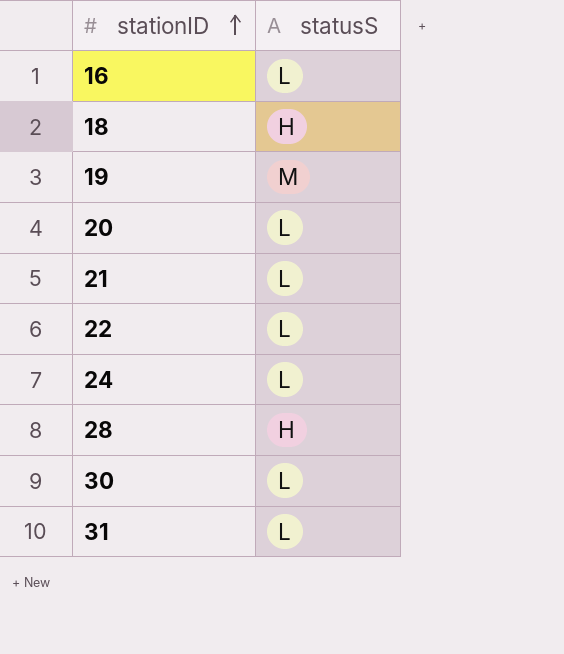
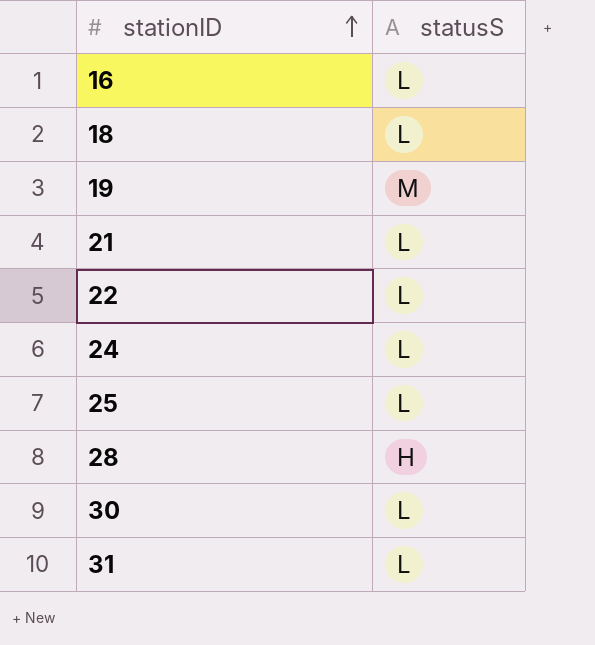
row 20: L -> none
18 | statusS: H -> L
row 25: none -> L

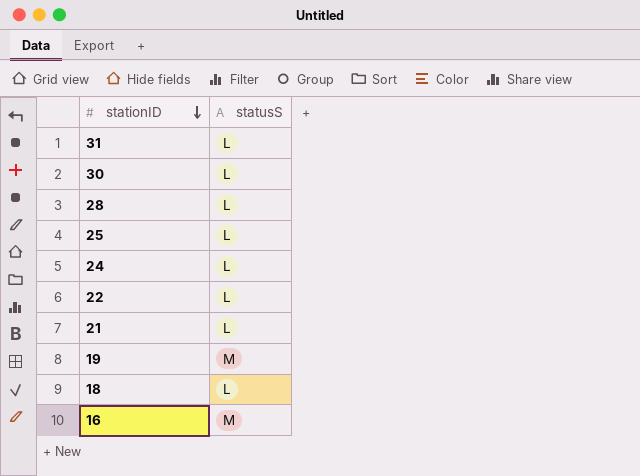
row order: stationID ascending -> stationID descending
28 | statusS: H -> L
16 | statusS: L -> M

